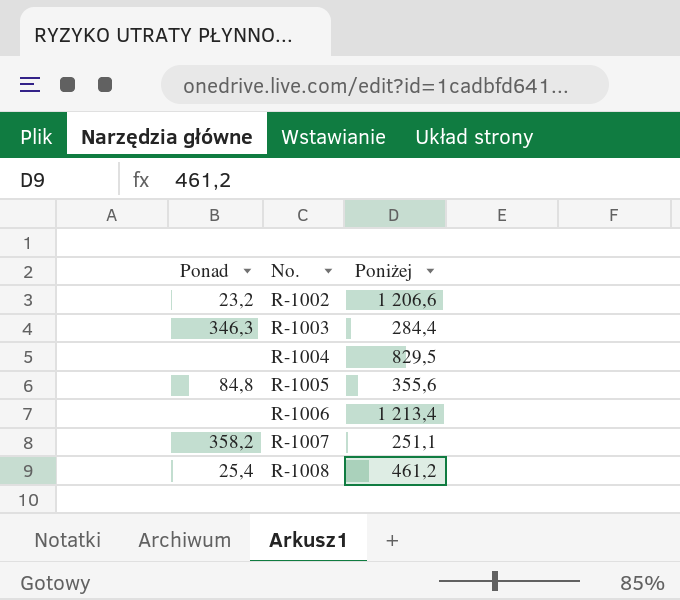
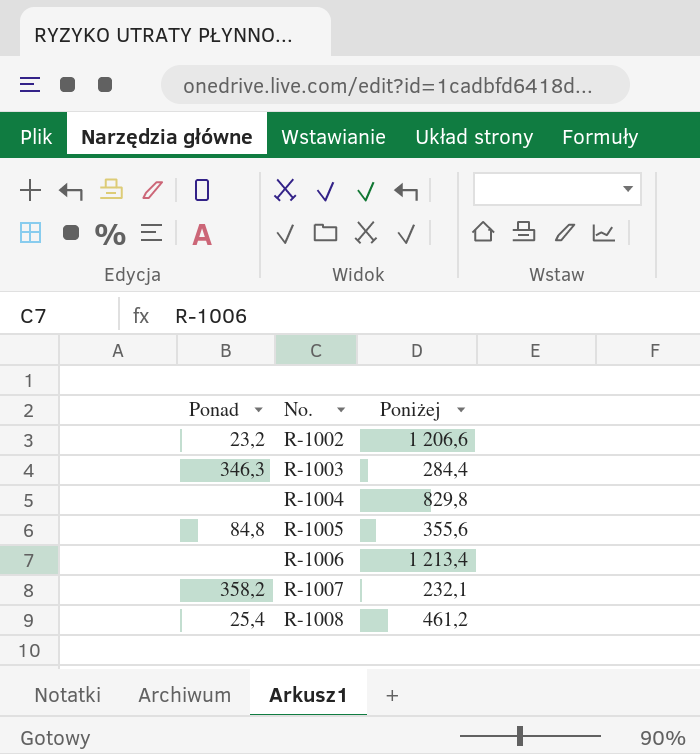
R-1004 | Poniżej: 829,5 -> 829,8
R-1007 | Poniżej: 251,1 -> 232,1

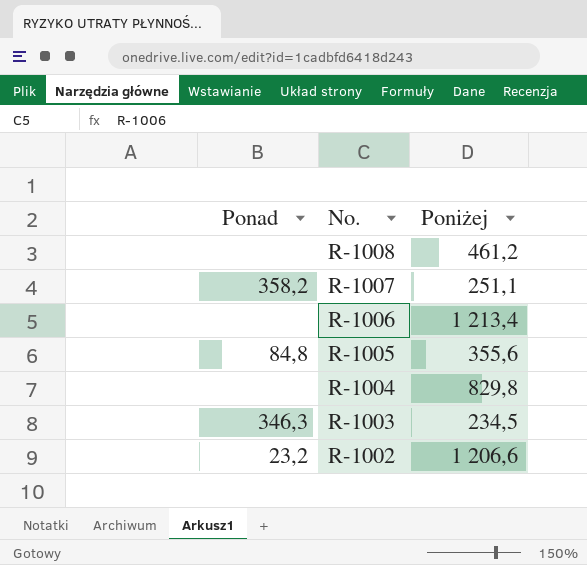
row order: No. ascending -> No. descending
R-1008 | Ponad: 25,4 -> none
R-1007 | Poniżej: 232,1 -> 251,1
R-1003 | Poniżej: 284,4 -> 234,5

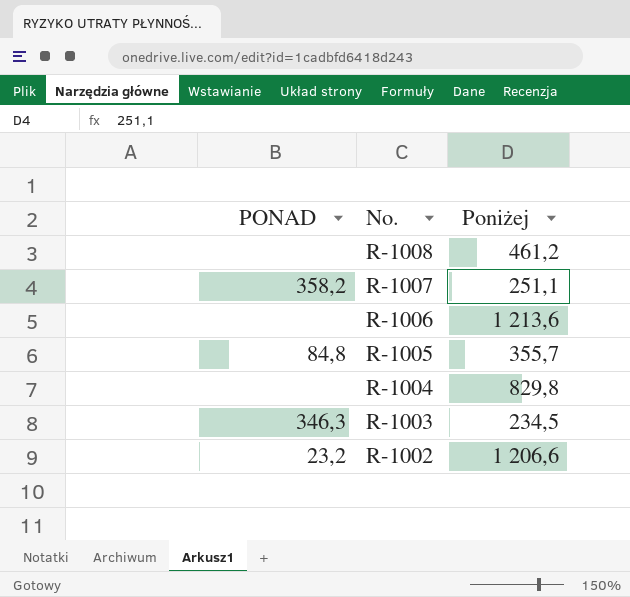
column name: Ponad -> PONAD
R-1006 | Poniżej: 1 213,4 -> 1 213,6
R-1005 | Poniżej: 355,6 -> 355,7

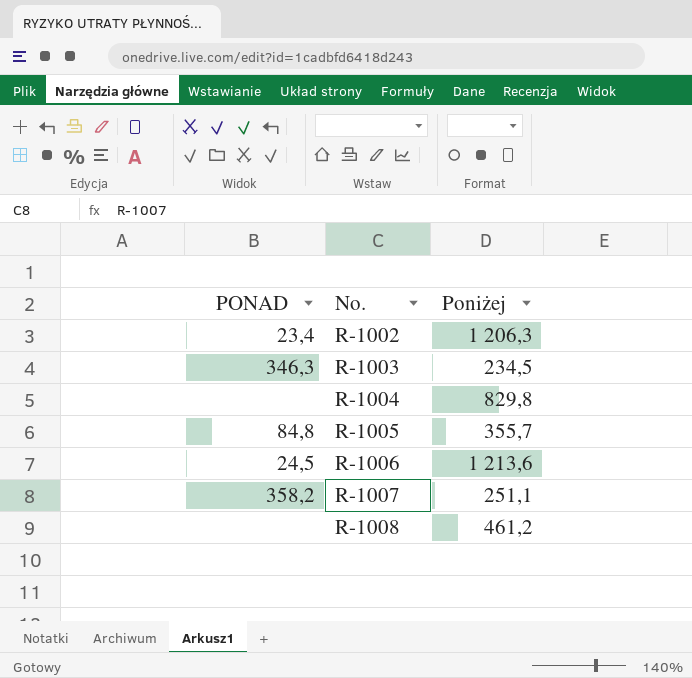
row order: No. descending -> No. ascending
R-1002 | PONAD: 23,2 -> 23,4
R-1002 | Poniżej: 1 206,6 -> 1 206,3
R-1006 | PONAD: none -> 24,5

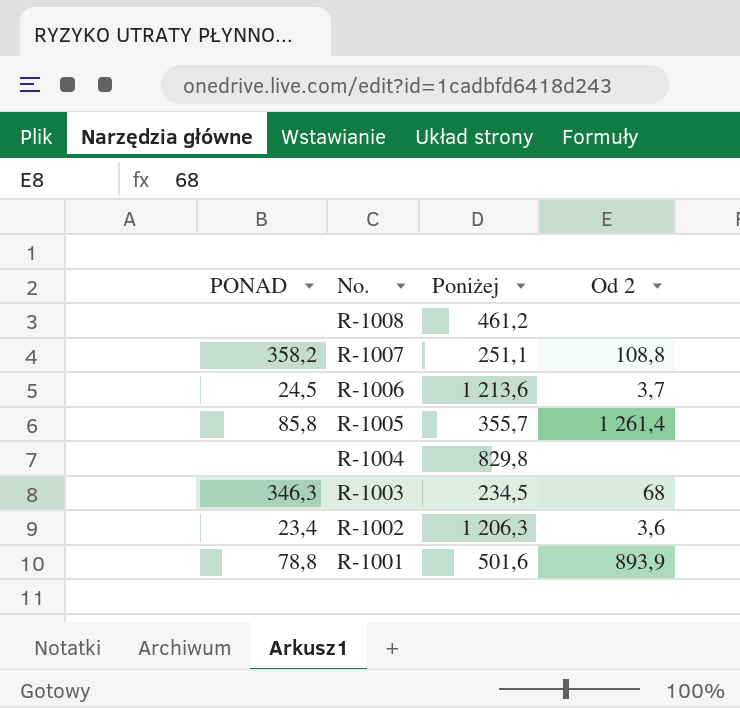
row order: No. ascending -> No. descending
column Od 2 | position: none -> 4
R-1005 | PONAD: 84,8 -> 85,8
row R-1001: none -> 78,8 | 501,6 | 893,9

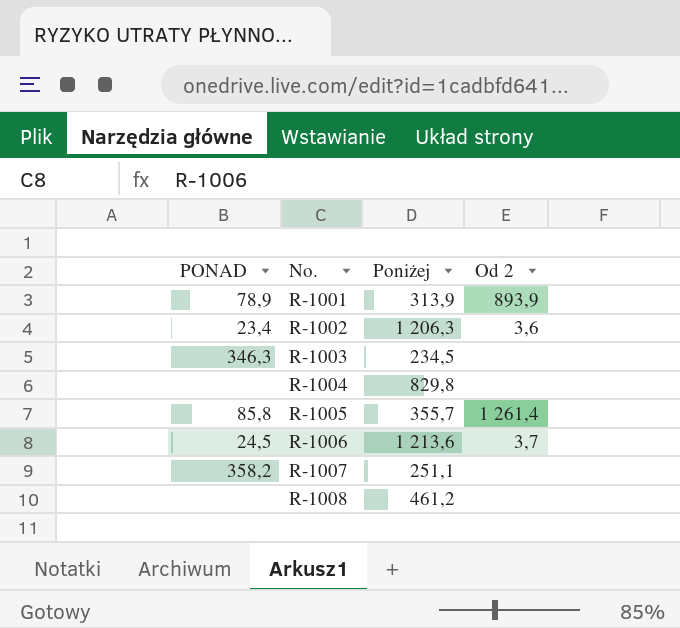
row order: No. descending -> No. ascending
R-1001 | PONAD: 78,8 -> 78,9
R-1001 | Poniżej: 501,6 -> 313,9
R-1003 | Od 2: 68 -> none
R-1007 | Od 2: 108,8 -> none

